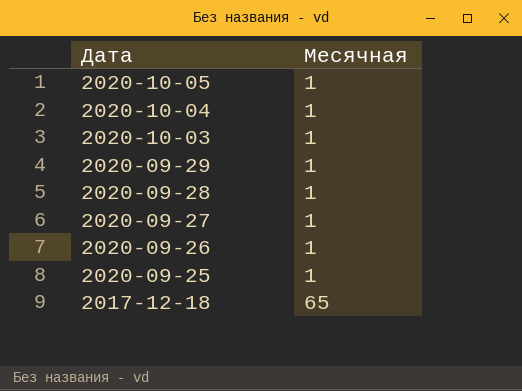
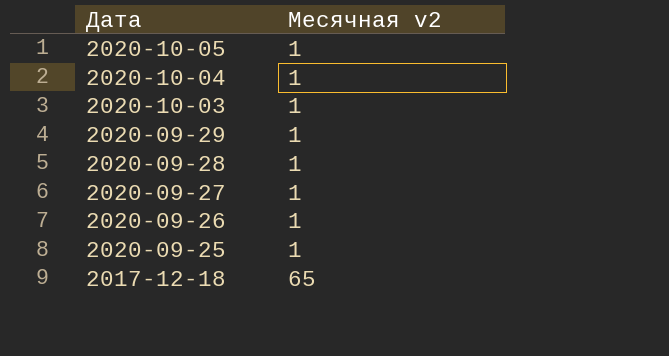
column name: Месячная -> Месячная v2

